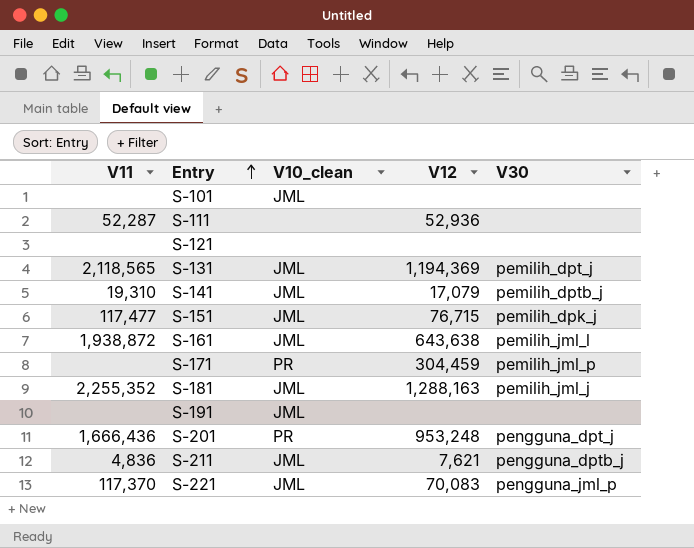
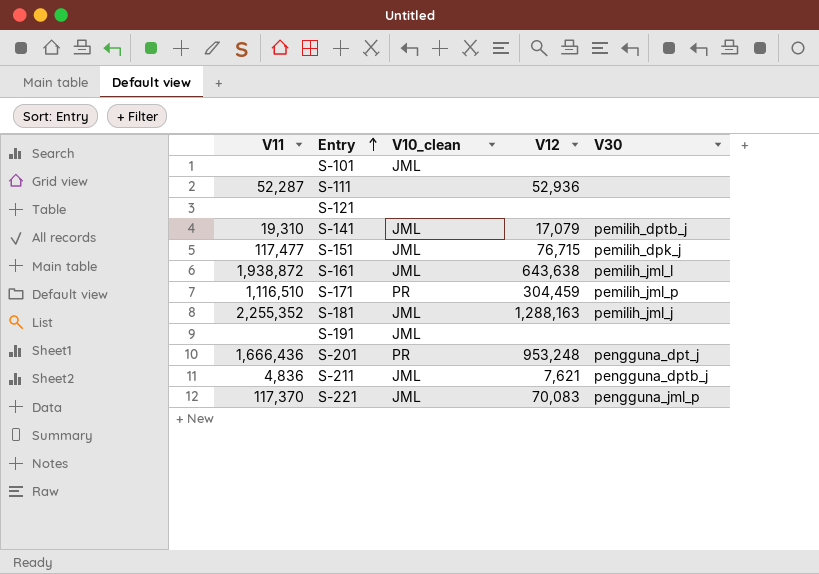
row S-131: 2,118,565 | JML | 1,194,369 | pemilih_dpt_j -> none
S-171 | V11: none -> 1,116,510

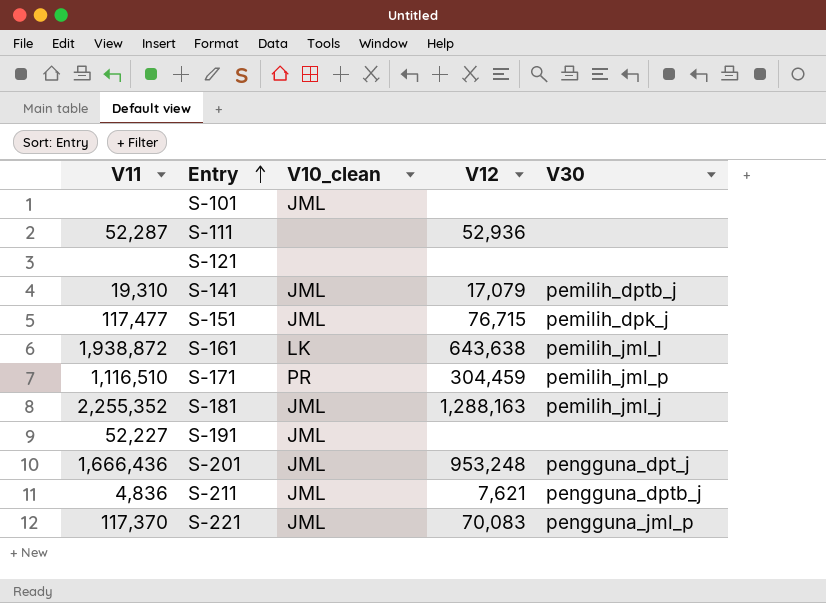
S-161 | V10_clean: JML -> LK
S-191 | V11: none -> 52,227
S-201 | V10_clean: PR -> JML

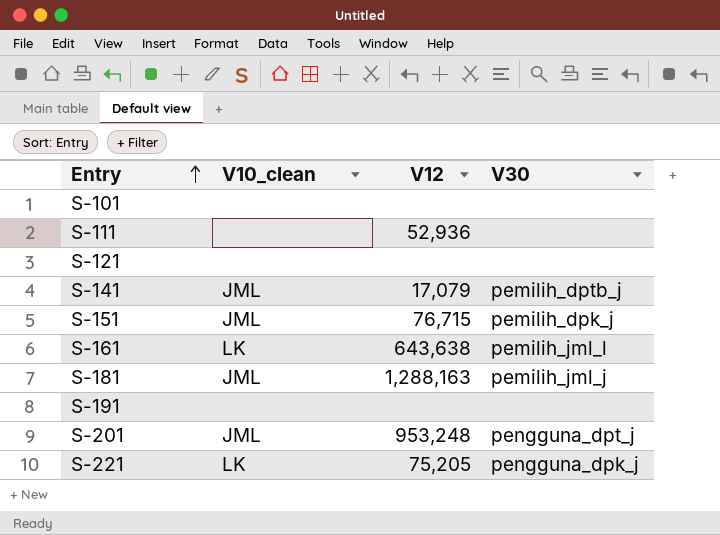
column V11 | position: 1 -> none
row S-171: 1,116,510 | PR | 304,459 | pemilih_jml_p -> none
row S-211: 4,836 | JML | 7,621 | pengguna_dptb_j -> none
S-101 | V10_clean: JML -> none
S-191 | V10_clean: JML -> none
S-221 | V10_clean: JML -> LK
S-221 | V12: 70,083 -> 75,205
S-221 | V30: pengguna_jml_p -> pengguna_dpk_j

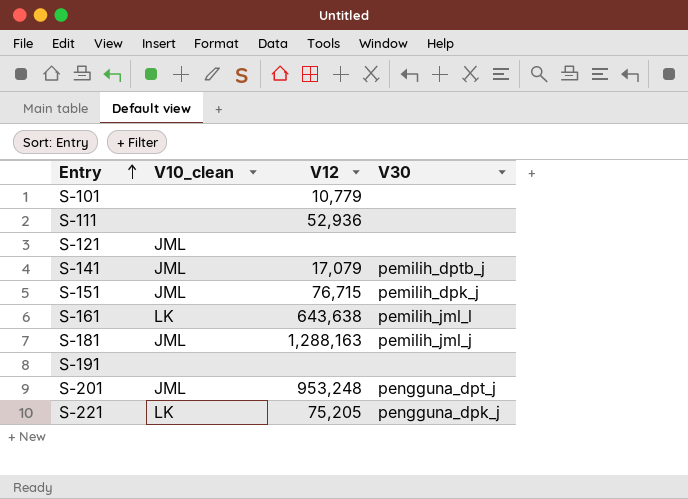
S-101 | V12: none -> 10,779
S-121 | V10_clean: none -> JML

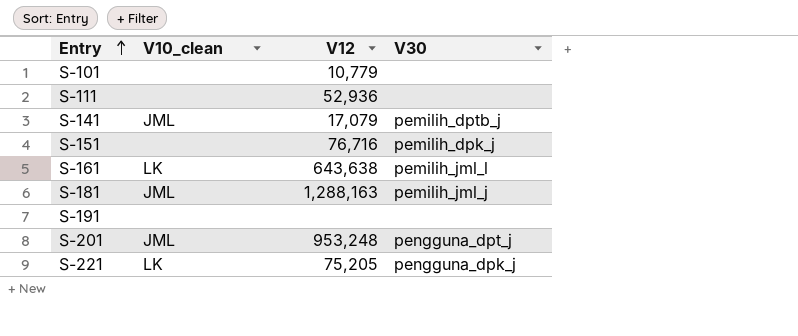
row S-121: JML | none | none -> none
S-151 | V10_clean: JML -> none
S-151 | V12: 76,715 -> 76,716

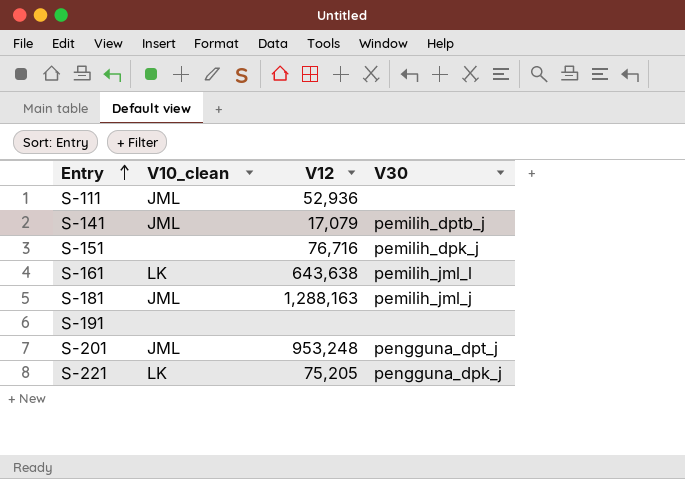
row S-101: none | 10,779 | none -> none
S-111 | V10_clean: none -> JML

